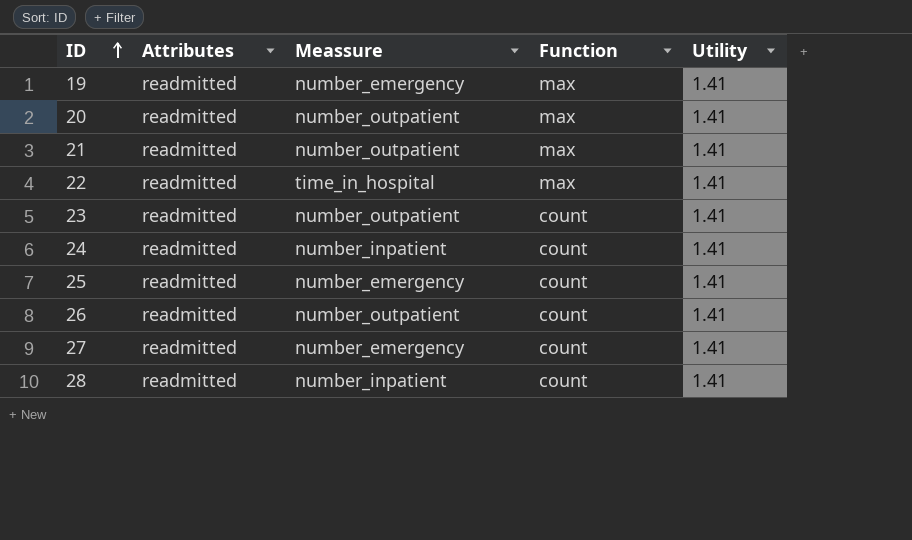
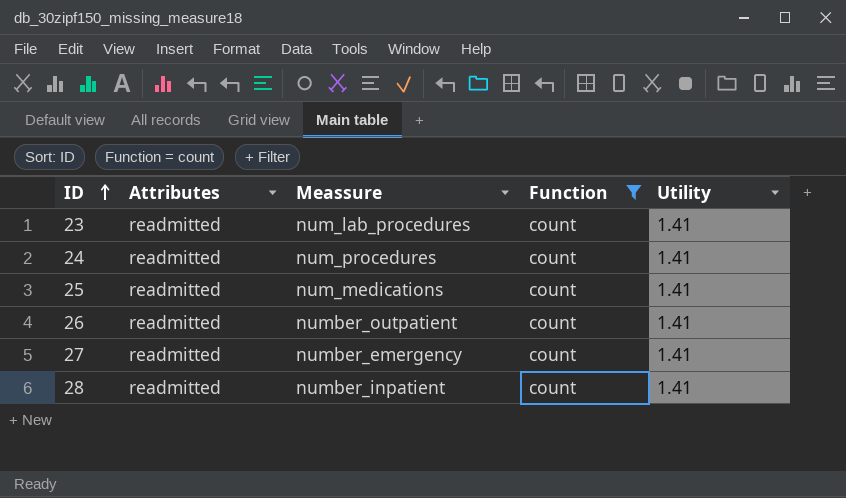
filter: none -> Function = count
23 | Meassure: number_outpatient -> num_lab_procedures
24 | Meassure: number_inpatient -> num_procedures
25 | Meassure: number_emergency -> num_medications

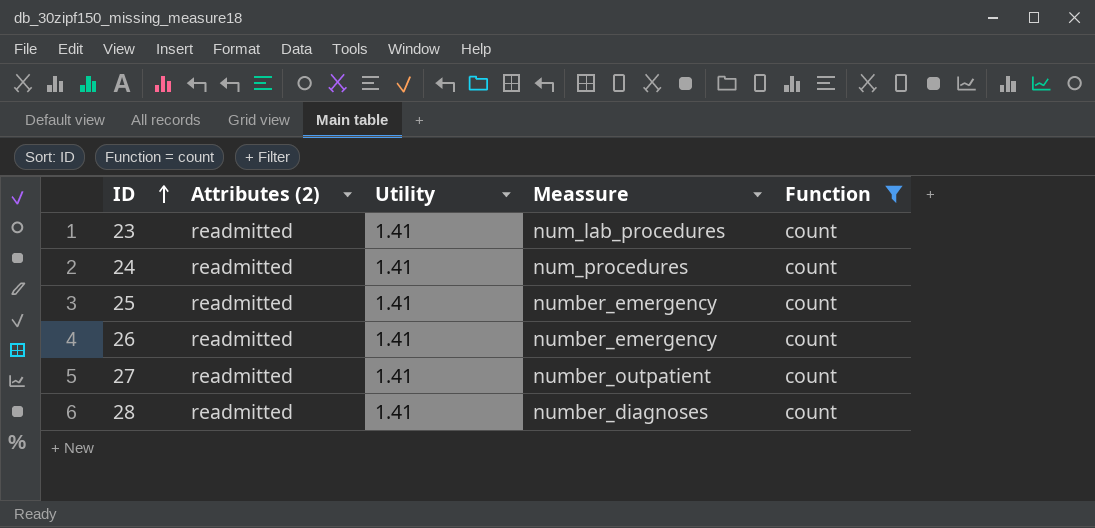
column name: Attributes -> Attributes (2)
column Utility | position: 5 -> 3
25 | Meassure: num_medications -> number_emergency
26 | Meassure: number_outpatient -> number_emergency
27 | Meassure: number_emergency -> number_outpatient
28 | Meassure: number_inpatient -> number_diagnoses

